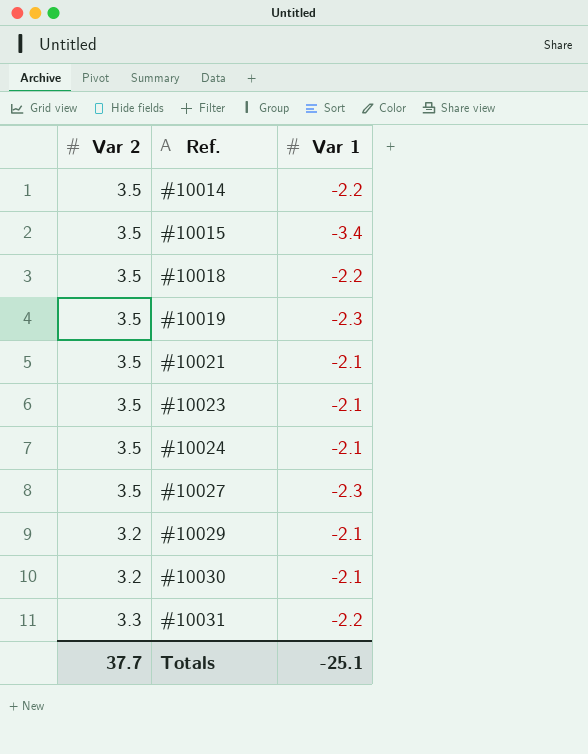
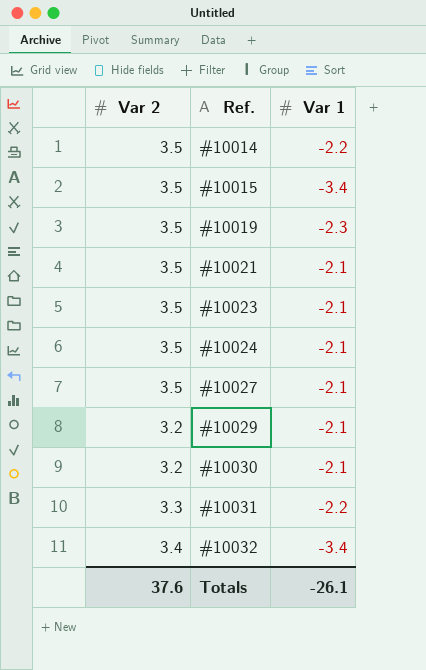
row #10018: 3.5 | -2.2 -> none
#10027 | Var 1: -2.3 -> -2.1
row #10032: none -> 3.4 | -3.4
Totals | Var 2: 37.7 -> 37.6
Totals | Var 1: -25.1 -> -26.1

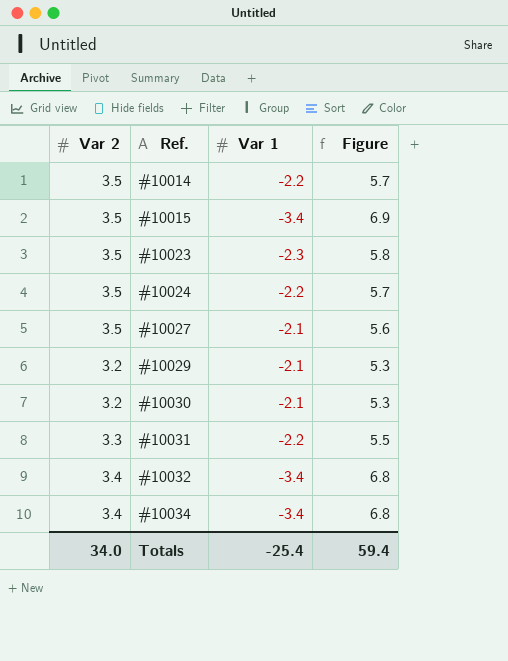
column Figure | formula: none -> [Var 2] - [Var 1]
row #10019: 3.5 | -2.3 -> none
row #10021: 3.5 | -2.1 -> none
#10023 | Var 1: -2.1 -> -2.3
#10024 | Var 1: -2.1 -> -2.2
row #10034: none -> 3.4 | -3.4 | 6.8
Totals | Var 2: 37.6 -> 34.0
Totals | Var 1: -26.1 -> -25.4

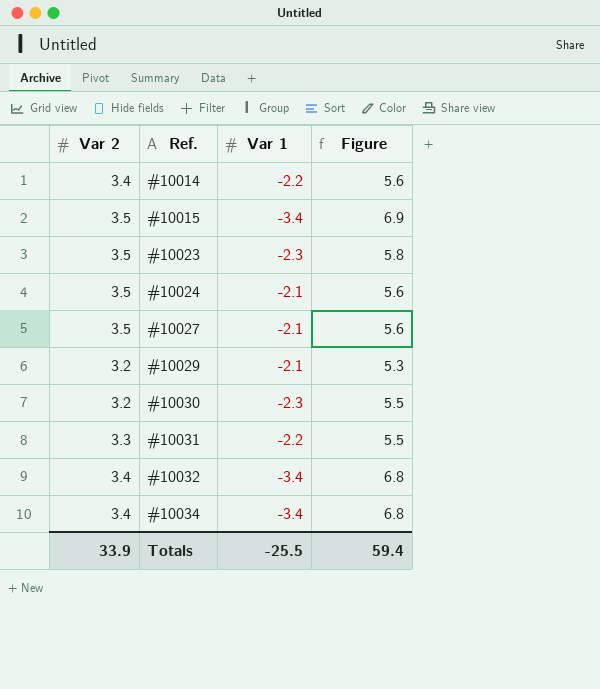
#10014 | Var 2: 3.5 -> 3.4
#10014 | Figure: 5.7 -> 5.6
#10024 | Var 1: -2.2 -> -2.1
#10024 | Figure: 5.7 -> 5.6
#10030 | Var 1: -2.1 -> -2.3
#10030 | Figure: 5.3 -> 5.5
Totals | Var 2: 34.0 -> 33.9
Totals | Var 1: -25.4 -> -25.5

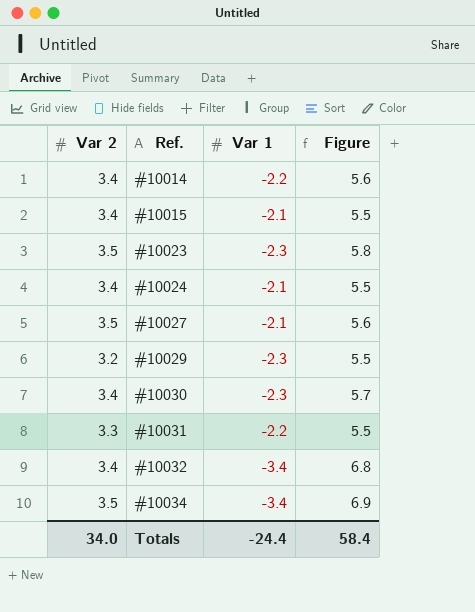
#10015 | Var 2: 3.5 -> 3.4
#10015 | Var 1: -3.4 -> -2.1
#10015 | Figure: 6.9 -> 5.5
#10024 | Var 2: 3.5 -> 3.4
#10024 | Figure: 5.6 -> 5.5
#10029 | Var 1: -2.1 -> -2.3
#10029 | Figure: 5.3 -> 5.5
#10030 | Var 2: 3.2 -> 3.4
#10030 | Figure: 5.5 -> 5.7
#10034 | Var 2: 3.4 -> 3.5
#10034 | Figure: 6.8 -> 6.9
Totals | Var 2: 33.9 -> 34.0
Totals | Var 1: -25.5 -> -24.4
Totals | Figure: 59.4 -> 58.4

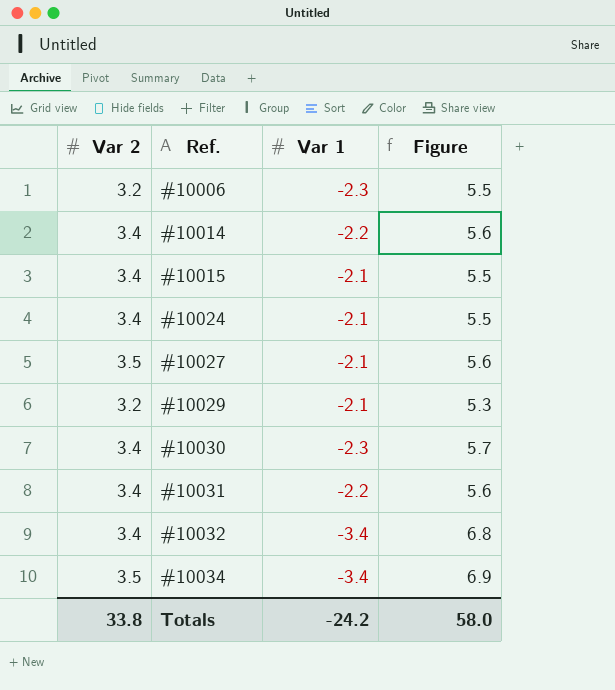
row #10023: 3.5 | -2.3 | 5.8 -> none
row #10006: none -> 3.2 | -2.3 | 5.5
#10029 | Var 1: -2.3 -> -2.1
#10029 | Figure: 5.5 -> 5.3
#10031 | Var 2: 3.3 -> 3.4
#10031 | Figure: 5.5 -> 5.6
Totals | Var 2: 34.0 -> 33.8
Totals | Var 1: -24.4 -> -24.2
Totals | Figure: 58.4 -> 58.0

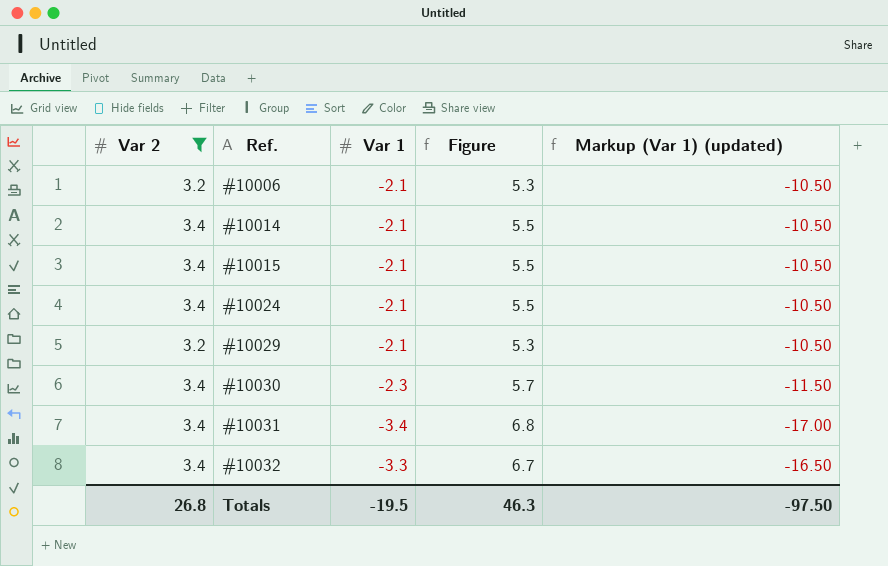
filter: none -> Var 2 != 3.5
column Markup (Var 1) (updated) | formula: none -> [Var 1] * 5
#10006 | Var 1: -2.3 -> -2.1
#10006 | Figure: 5.5 -> 5.3
#10014 | Var 1: -2.2 -> -2.1
#10014 | Figure: 5.6 -> 5.5
#10031 | Var 1: -2.2 -> -3.4
#10031 | Figure: 5.6 -> 6.8
#10032 | Var 1: -3.4 -> -3.3
#10032 | Figure: 6.8 -> 6.7
Totals | Var 2: 33.8 -> 26.8
Totals | Var 1: -24.2 -> -19.5
Totals | Figure: 58.0 -> 46.3

